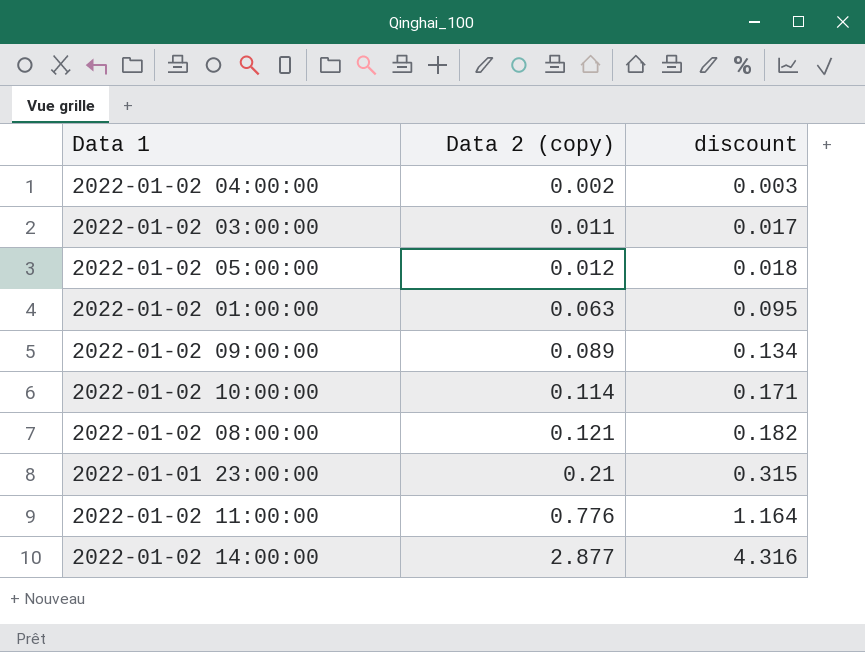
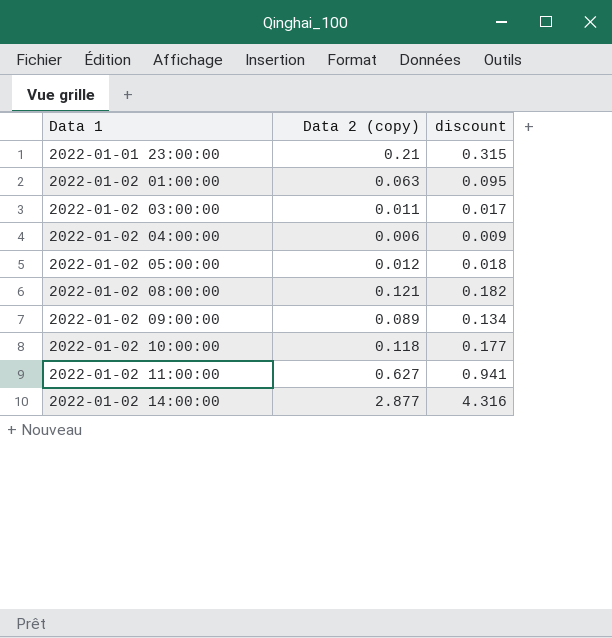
row order: Data 2 (copy) ascending -> Data 1 ascending
2022-01-02 04:00:00 | Data 2 (copy): 0.002 -> 0.006
2022-01-02 04:00:00 | discount: 0.003 -> 0.009
2022-01-02 10:00:00 | Data 2 (copy): 0.114 -> 0.118
2022-01-02 10:00:00 | discount: 0.171 -> 0.177
2022-01-02 11:00:00 | Data 2 (copy): 0.776 -> 0.627
2022-01-02 11:00:00 | discount: 1.164 -> 0.941

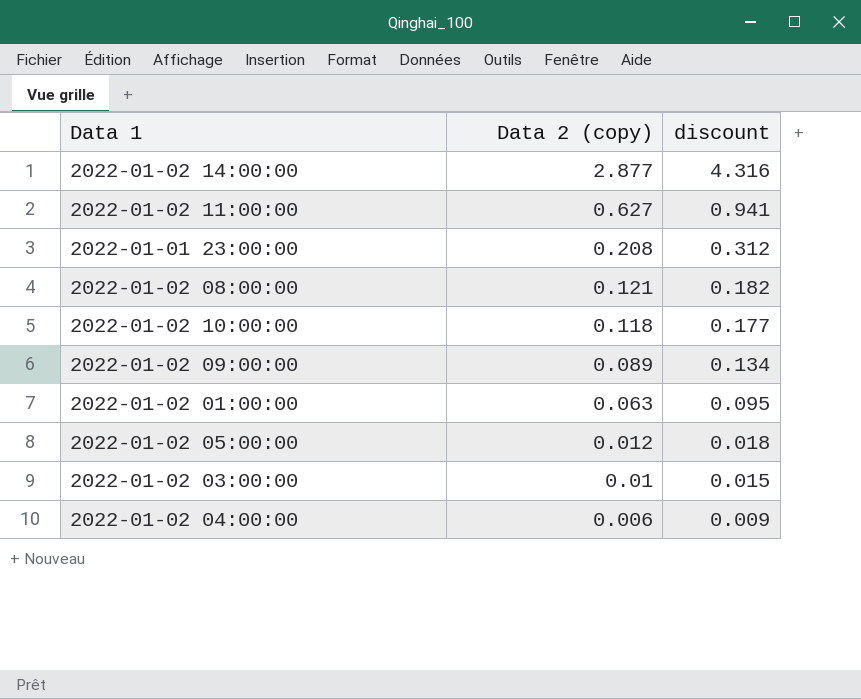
row order: Data 1 ascending -> Data 2 (copy) descending
2022-01-01 23:00:00 | Data 2 (copy): 0.21 -> 0.208
2022-01-01 23:00:00 | discount: 0.315 -> 0.312
2022-01-02 03:00:00 | Data 2 (copy): 0.011 -> 0.01
2022-01-02 03:00:00 | discount: 0.017 -> 0.015

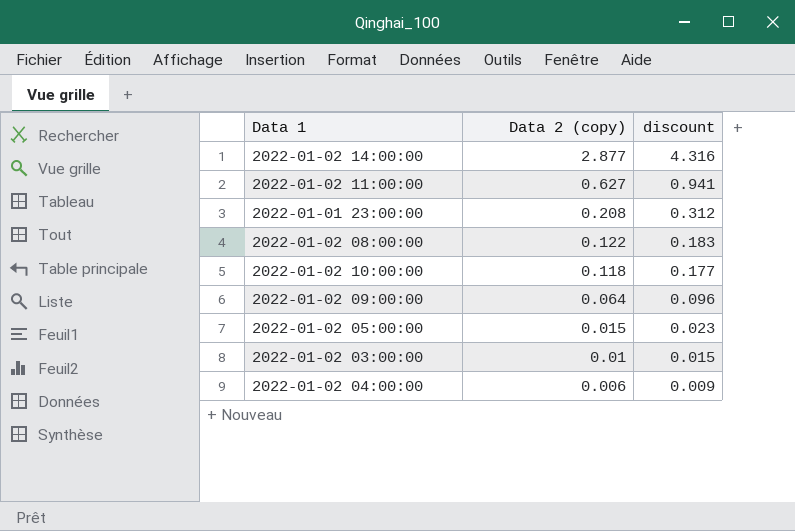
row 2022-01-02 01:00:00: 0.063 | 0.095 -> none
2022-01-02 08:00:00 | Data 2 (copy): 0.121 -> 0.122
2022-01-02 08:00:00 | discount: 0.182 -> 0.183
2022-01-02 09:00:00 | Data 2 (copy): 0.089 -> 0.064
2022-01-02 09:00:00 | discount: 0.134 -> 0.096
2022-01-02 05:00:00 | Data 2 (copy): 0.012 -> 0.015
2022-01-02 05:00:00 | discount: 0.018 -> 0.023

